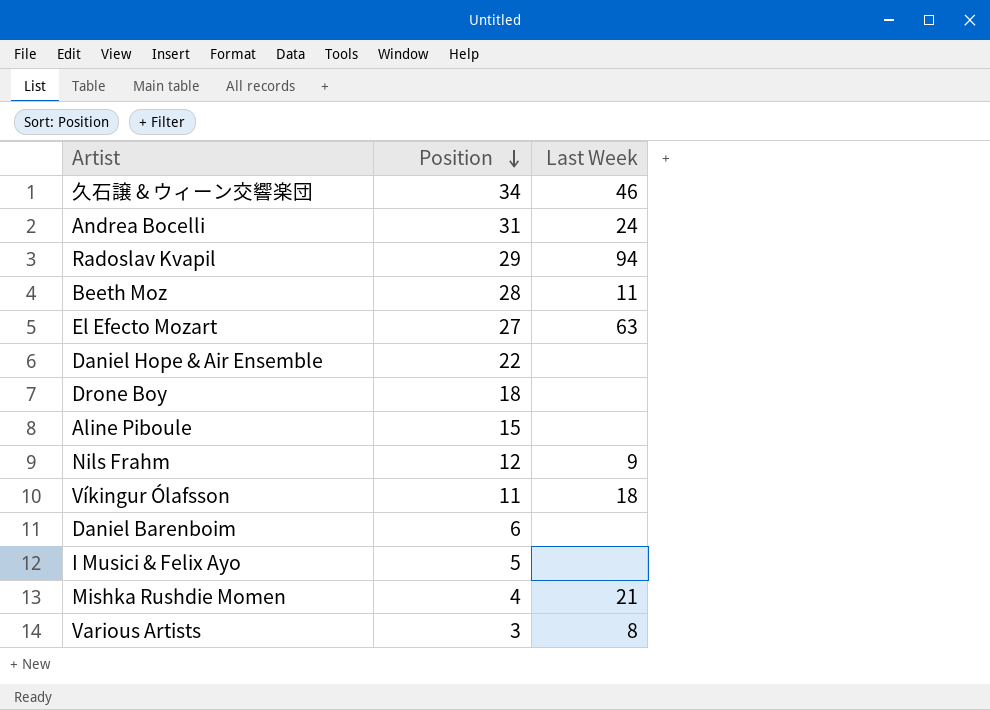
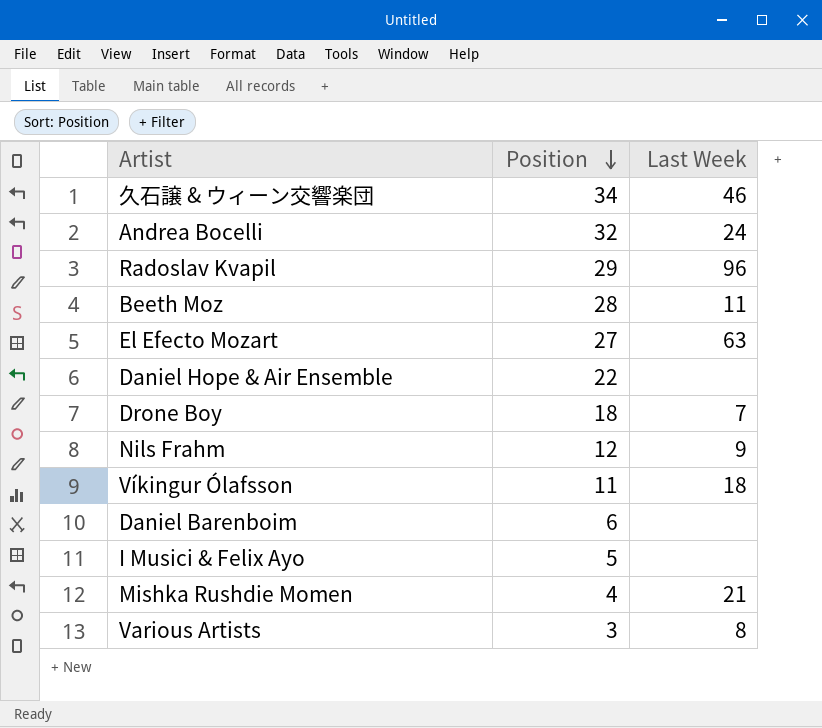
row Aline Piboule: 15 | none -> none
Andrea Bocelli | Position: 31 -> 32
Radoslav Kvapil | Last Week: 94 -> 96
Drone Boy | Last Week: none -> 7

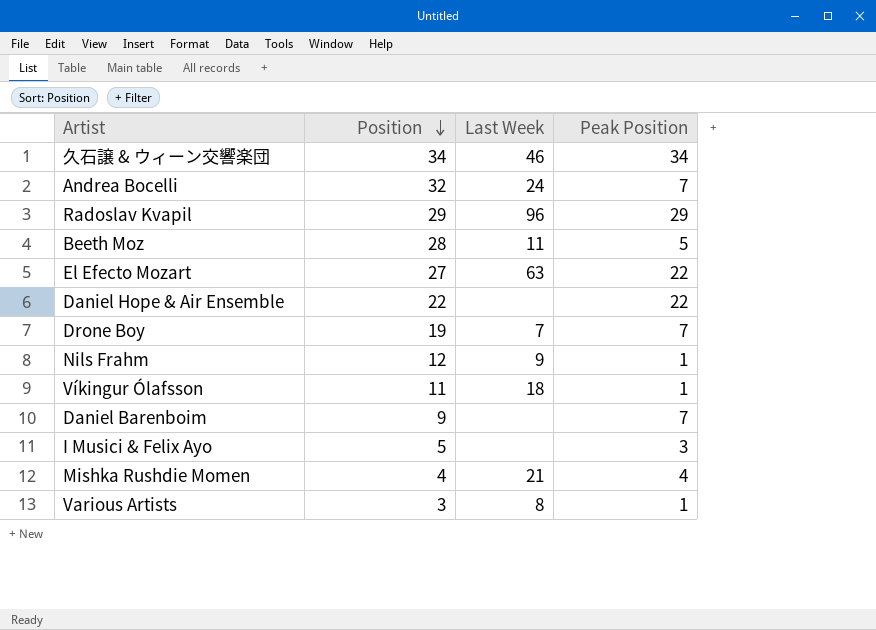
column Peak Position | position: none -> 4
Drone Boy | Position: 18 -> 19
Daniel Barenboim | Position: 6 -> 9

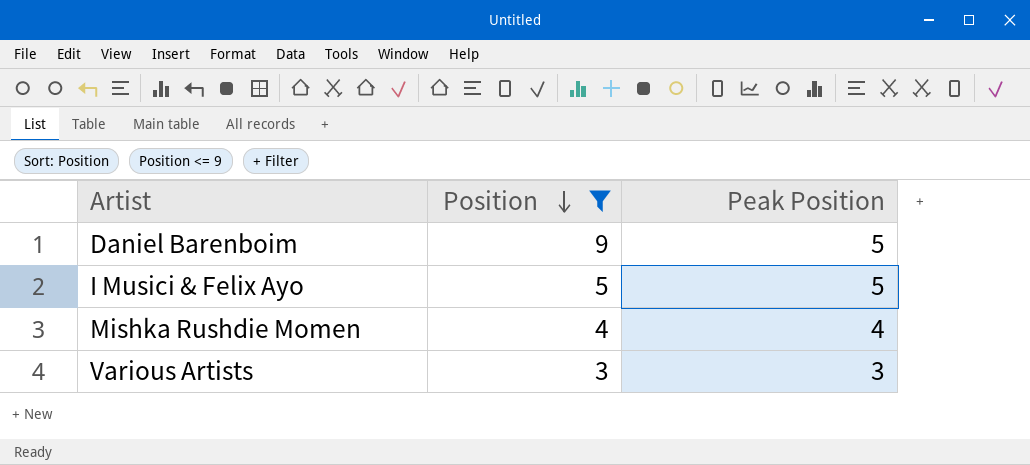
filter: none -> Position <= 9
column Last Week | position: 3 -> none
Daniel Barenboim | Peak Position: 7 -> 5
I Musici & Felix Ayo | Peak Position: 3 -> 5
Various Artists | Peak Position: 1 -> 3

